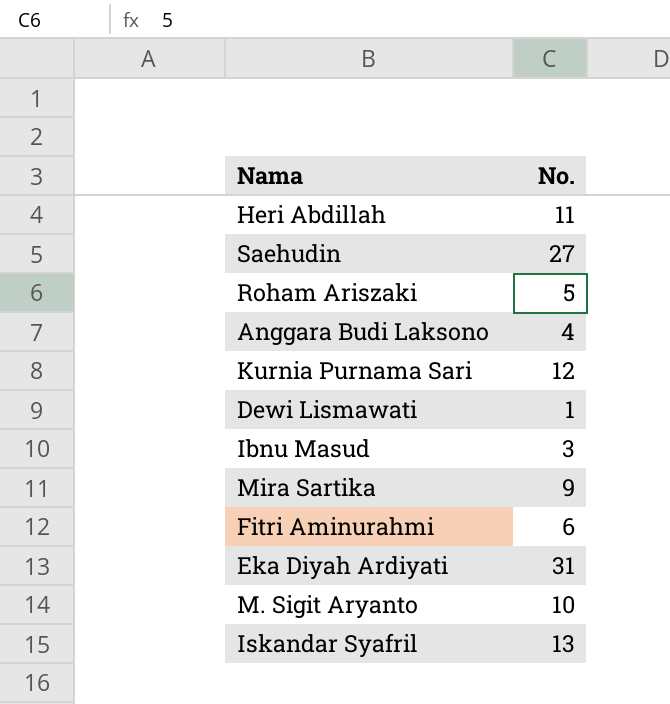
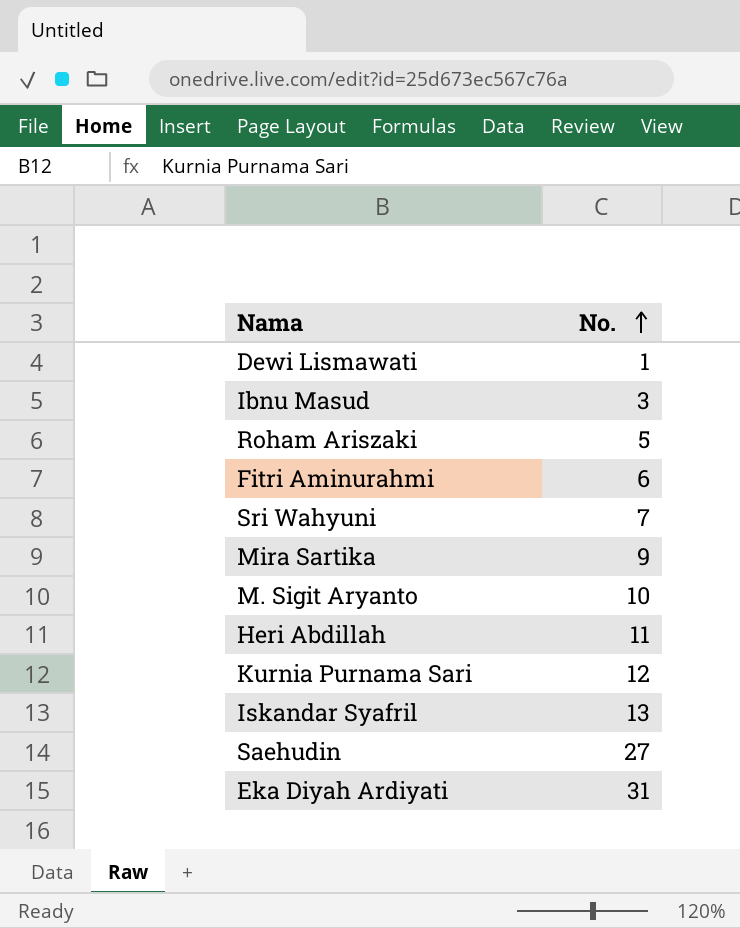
row order: none -> No. ascending
row Anggara Budi Laksono: 4 -> none
row Sri Wahyuni: none -> 7

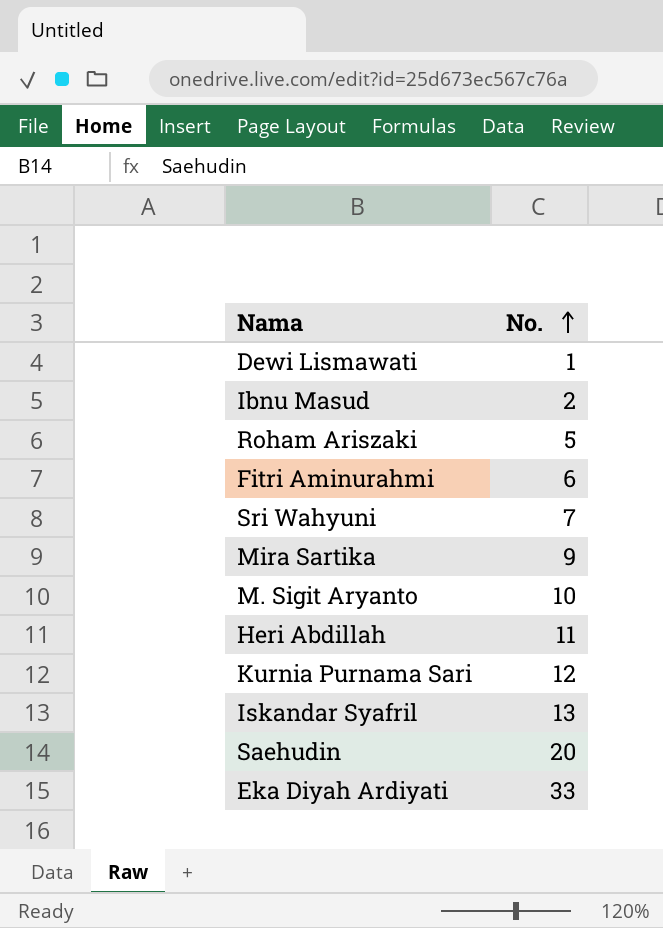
Ibnu Masud | No.: 3 -> 2
Saehudin | No.: 27 -> 20
Eka Diyah Ardiyati | No.: 31 -> 33

